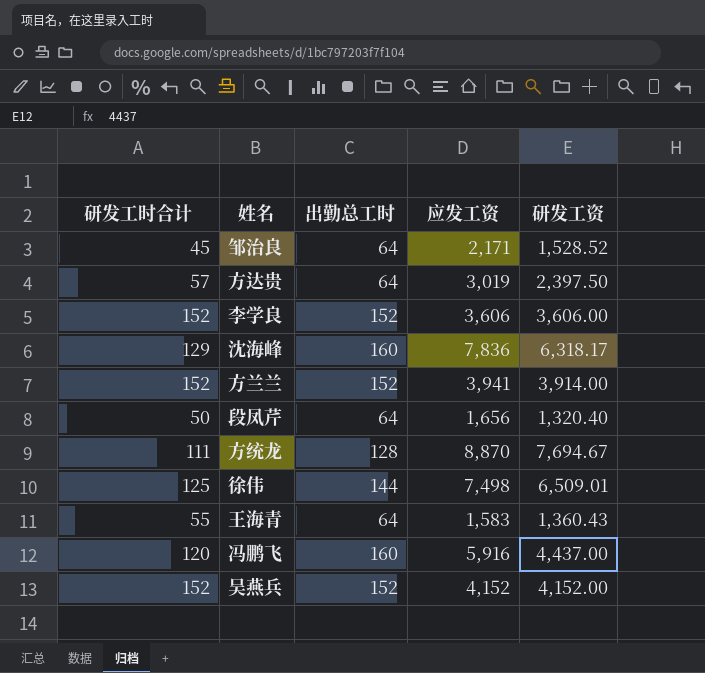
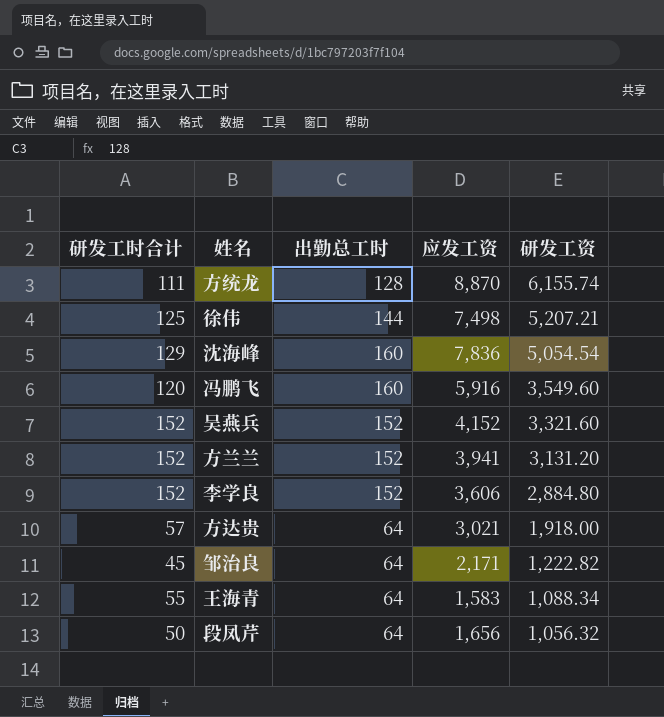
row order: none -> 研发工资 descending
方统龙 | 研发工资: 7,694.67 -> 6,155.74
徐伟 | 研发工资: 6,509.01 -> 5,207.21
沈海峰 | 研发工资: 6,318.17 -> 5,054.54
冯鹏飞 | 研发工资: 4,437.00 -> 3,549.60
吴燕兵 | 研发工资: 4,152.00 -> 3,321.60
方兰兰 | 研发工资: 3,914.00 -> 3,131.20
李学良 | 研发工资: 3,606.00 -> 2,884.80
方达贵 | 应发工资: 3,019 -> 3,021
方达贵 | 研发工资: 2,397.50 -> 1,918.00
邹治良 | 研发工资: 1,528.52 -> 1,222.82
王海青 | 研发工资: 1,360.43 -> 1,088.34
段凤芹 | 研发工资: 1,320.40 -> 1,056.32

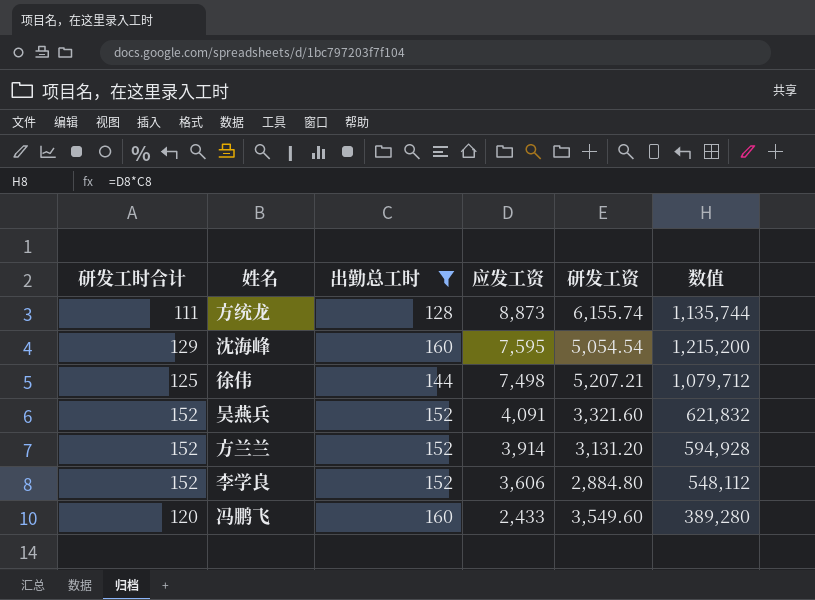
filter: none -> 出勤总工时 != 64
row order: 研发工资 descending -> 应发工资 descending
column 数值 | formula: none -> [出勤总工时] * [应发工资]
方统龙 | 应发工资: 8,870 -> 8,873
沈海峰 | 应发工资: 7,836 -> 7,595
吴燕兵 | 应发工资: 4,152 -> 4,091
方兰兰 | 应发工资: 3,941 -> 3,914
冯鹏飞 | 应发工资: 5,916 -> 2,433

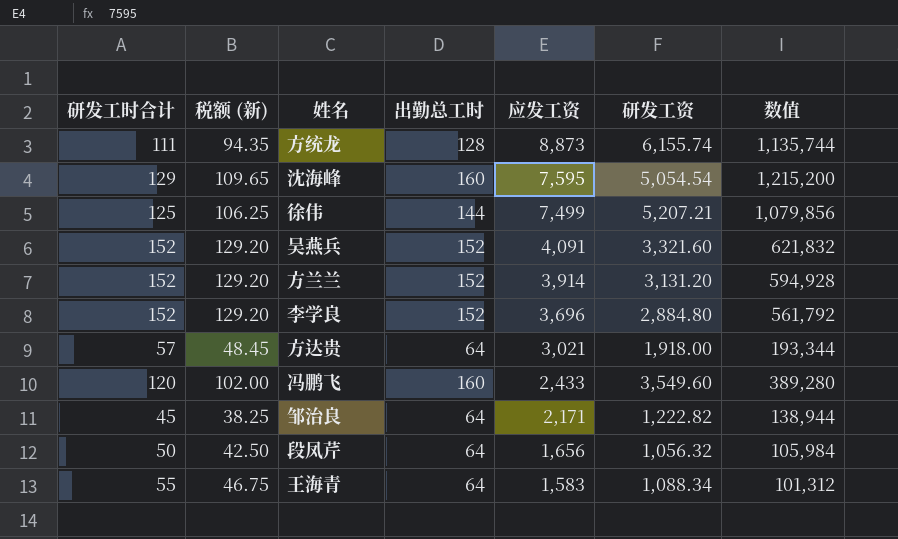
filter: 出勤总工时 != 64 -> none
column 税额 (新) | formula: none -> [研发工时合计] * 0.85
徐伟 | 应发工资: 7,498 -> 7,499
徐伟 | 数值: 1,079,712 -> 1,079,856
李学良 | 应发工资: 3,606 -> 3,696
李学良 | 数值: 548,112 -> 561,792

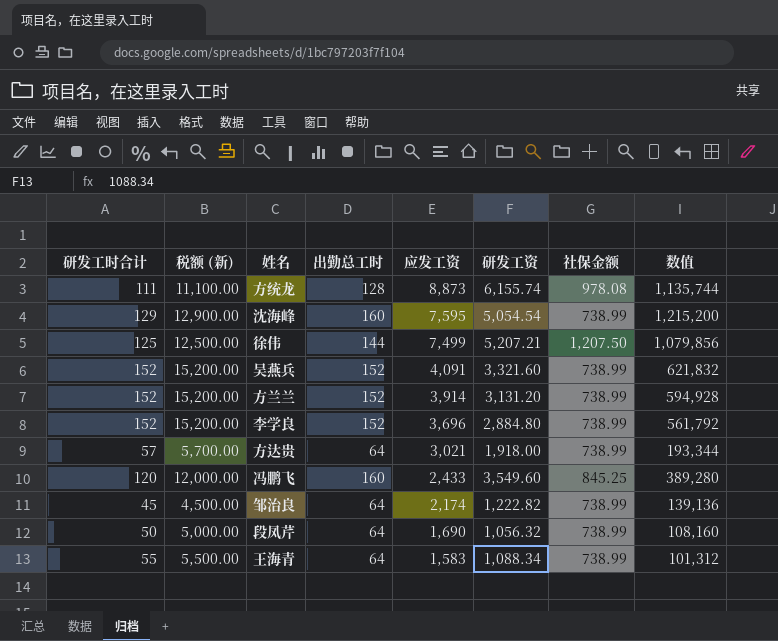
column 税额 (新) | formula: [研发工时合计] * 0.85 -> [研发工时合计] * 100
column 社保金额 | position: none -> 7
邹治良 | 应发工资: 2,171 -> 2,174
邹治良 | 数值: 138,944 -> 139,136
段凤芹 | 应发工资: 1,656 -> 1,690
段凤芹 | 数值: 105,984 -> 108,160

